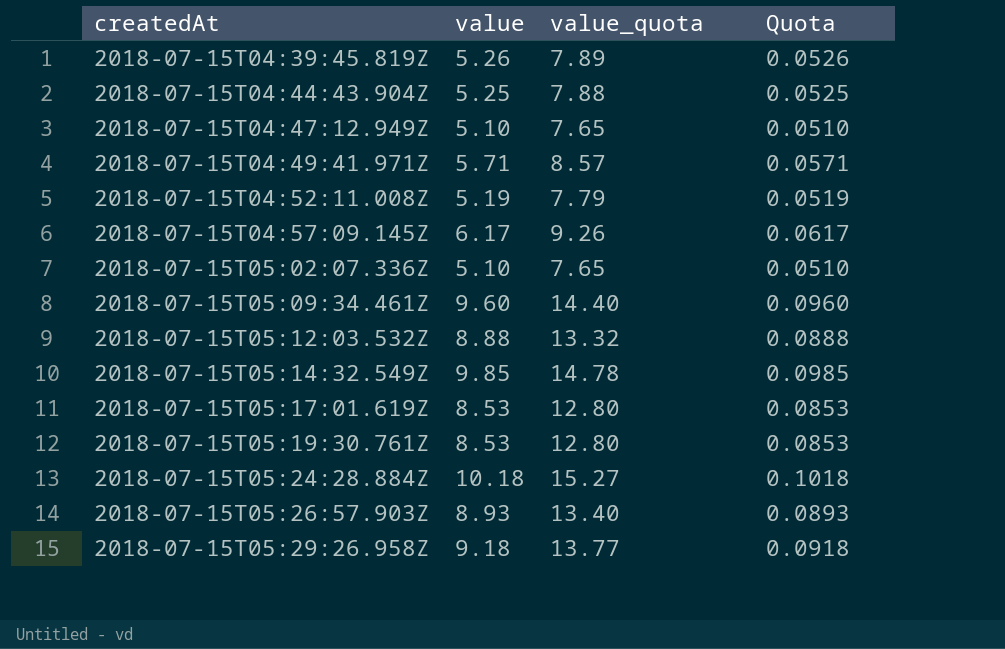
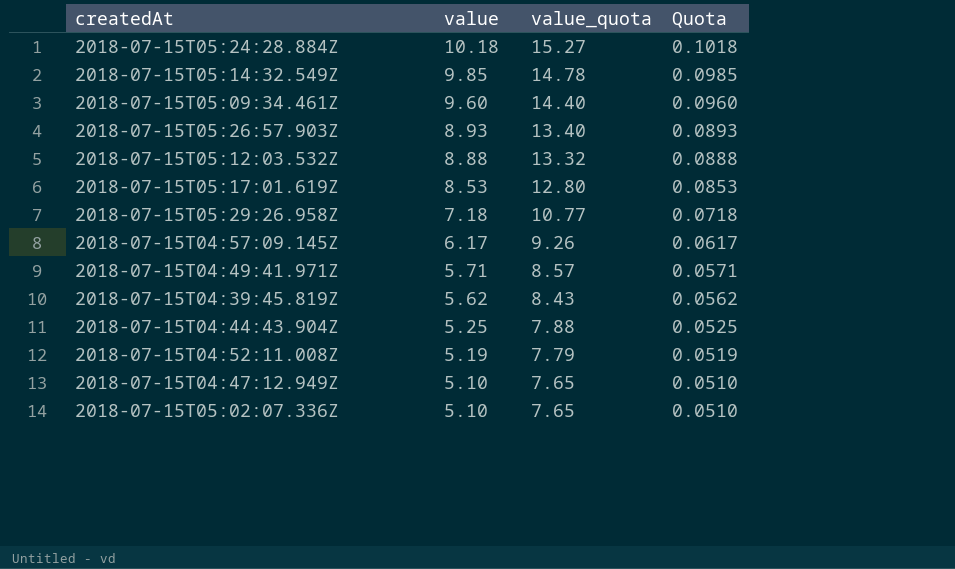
row order: createdAt ascending -> value descending
row 2018-07-15T05:19:30.761Z: 8.53 | 12.80 | 0.0853 -> none
2018-07-15T05:29:26.958Z | value: 9.18 -> 7.18
2018-07-15T05:29:26.958Z | value_quota: 13.77 -> 10.77
2018-07-15T05:29:26.958Z | Quota: 0.0918 -> 0.0718
2018-07-15T04:39:45.819Z | value: 5.26 -> 5.62
2018-07-15T04:39:45.819Z | value_quota: 7.89 -> 8.43
2018-07-15T04:39:45.819Z | Quota: 0.0526 -> 0.0562

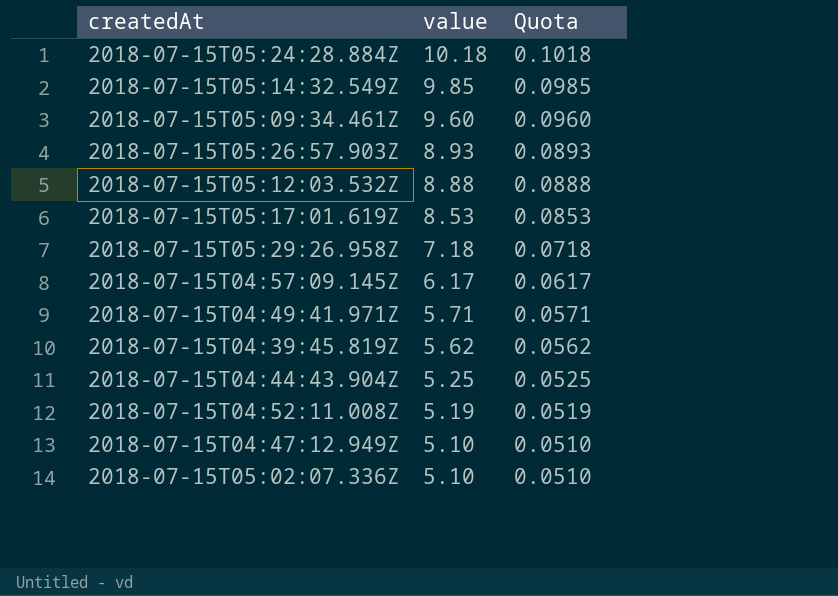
column value_quota | formula: [value] * 1.5 -> none

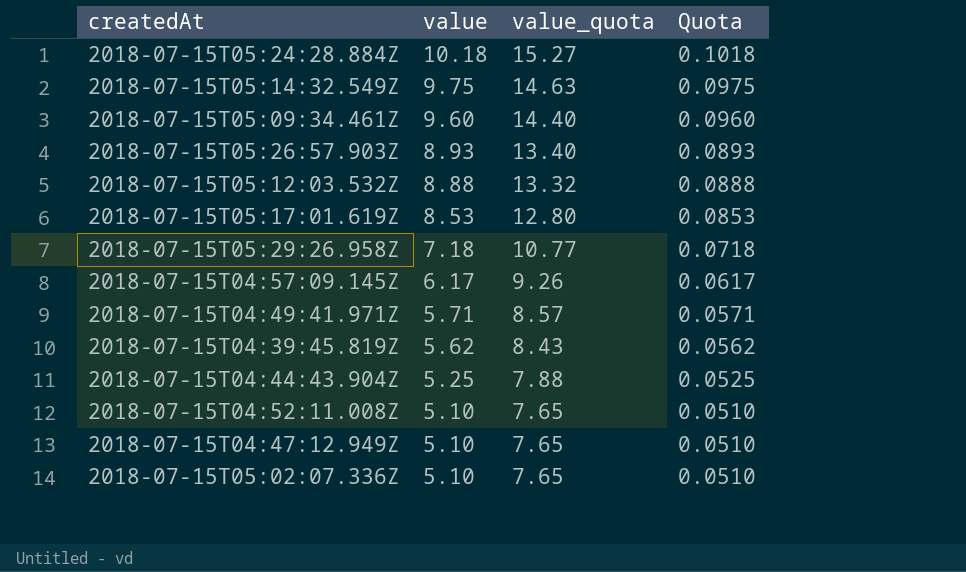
column value_quota | formula: none -> [value] * 1.5
2018-07-15T05:14:32.549Z | value: 9.85 -> 9.75
2018-07-15T05:14:32.549Z | Quota: 0.0985 -> 0.0975
2018-07-15T04:52:11.008Z | value: 5.19 -> 5.10
2018-07-15T04:52:11.008Z | Quota: 0.0519 -> 0.0510

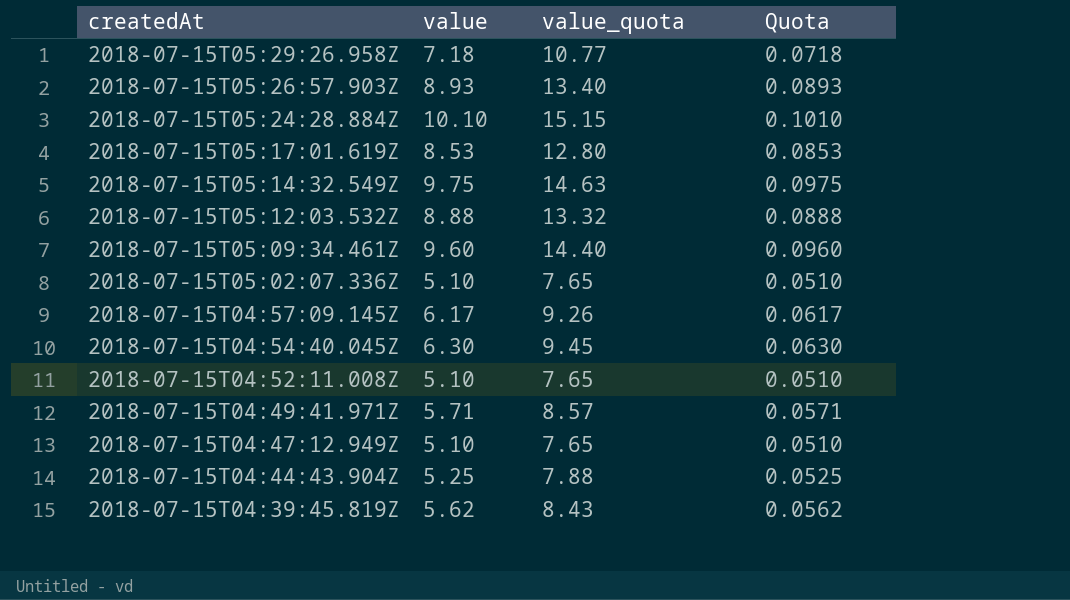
row order: value descending -> createdAt descending
2018-07-15T05:24:28.884Z | value: 10.18 -> 10.10
2018-07-15T05:24:28.884Z | value_quota: 15.27 -> 15.15
2018-07-15T05:24:28.884Z | Quota: 0.1018 -> 0.1010
row 2018-07-15T04:54:40.045Z: none -> 6.30 | 9.45 | 0.0630

